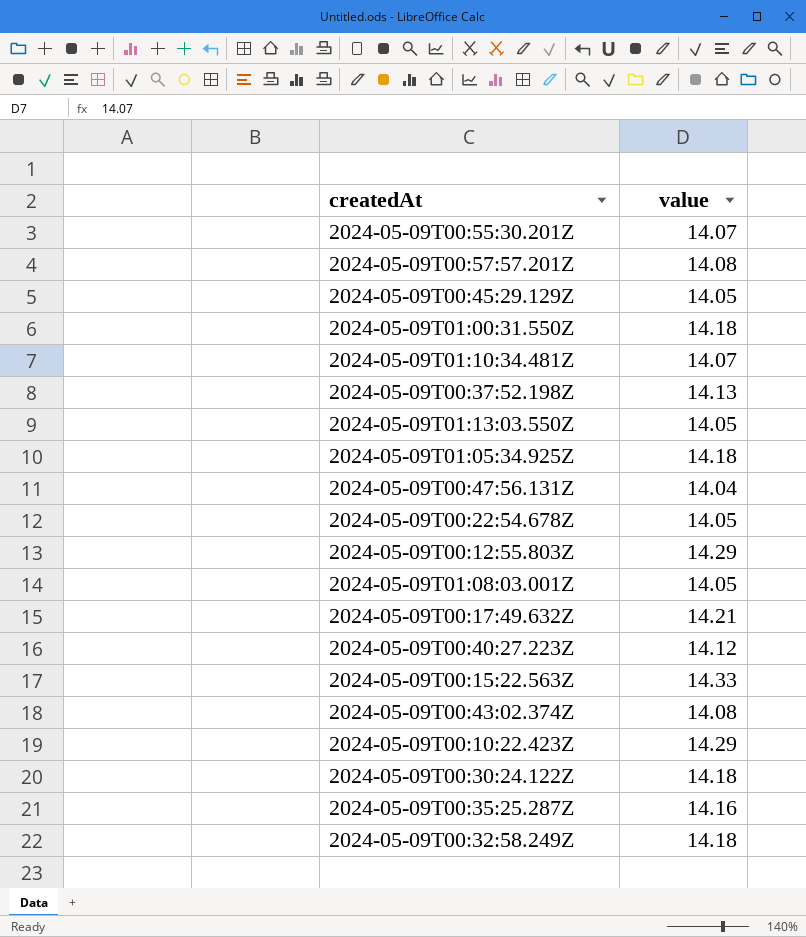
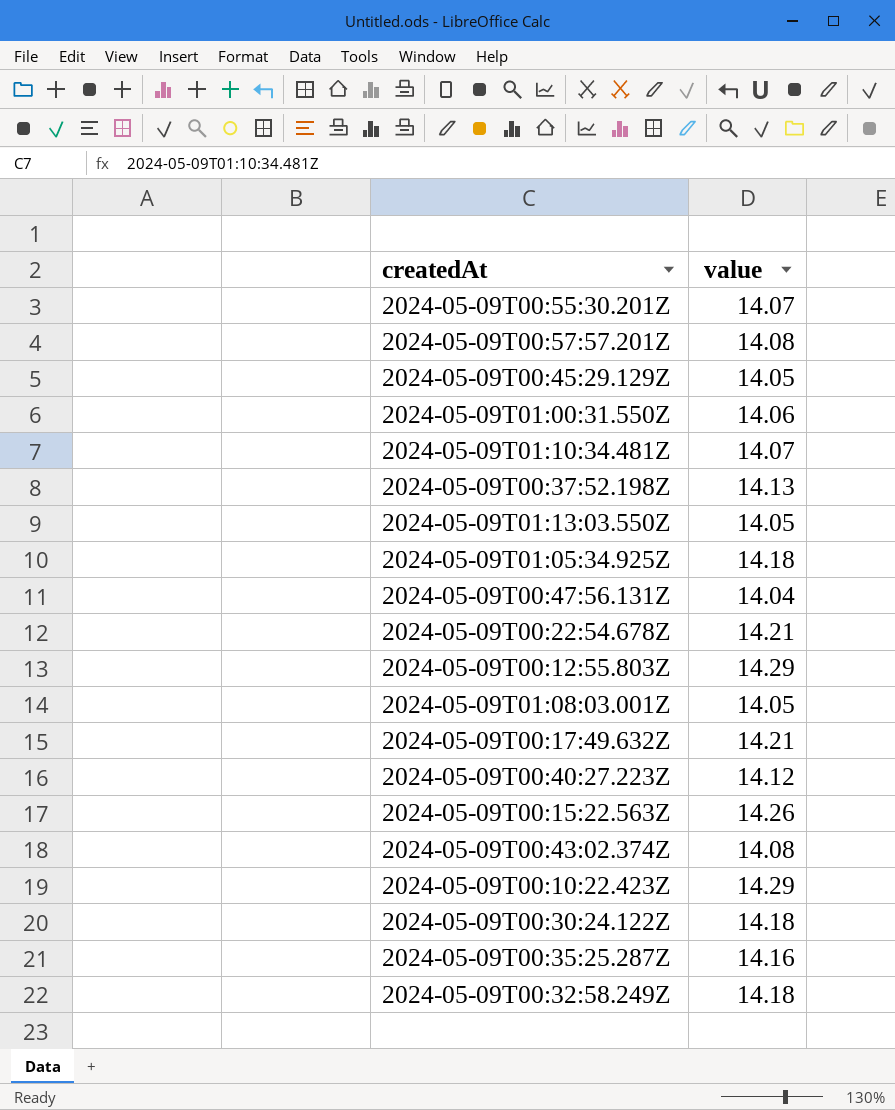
2024-05-09T01:00:31.550Z | value: 14.18 -> 14.06
2024-05-09T00:22:54.678Z | value: 14.05 -> 14.21
2024-05-09T00:15:22.563Z | value: 14.33 -> 14.26

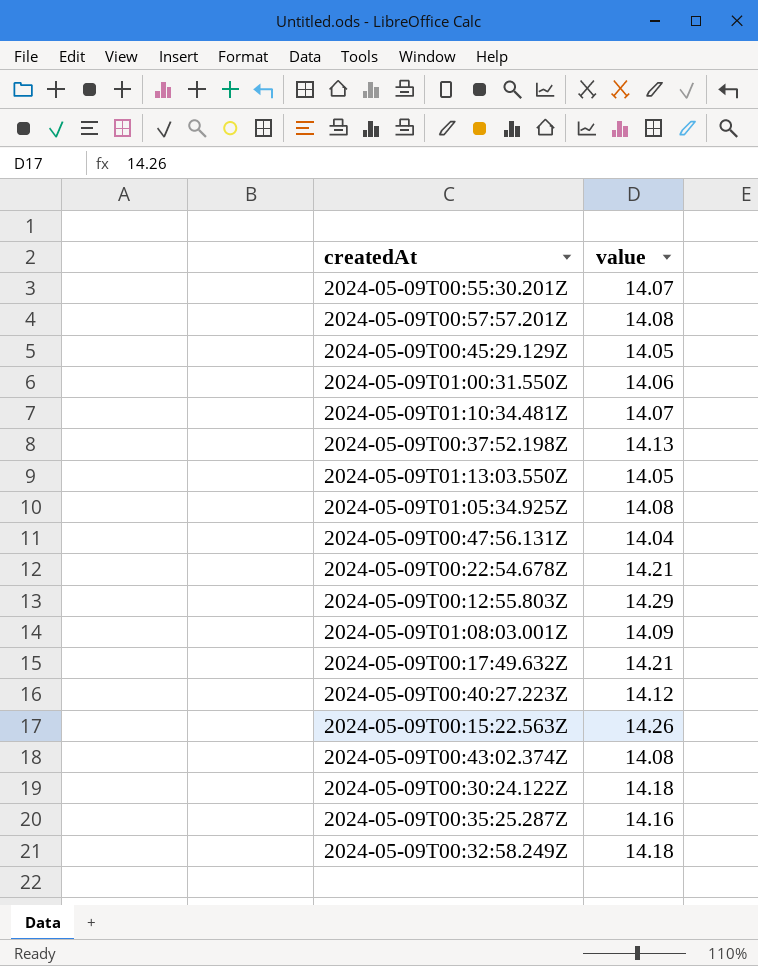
row 2024-05-09T00:10:22.423Z: 14.29 -> none
2024-05-09T01:05:34.925Z | value: 14.18 -> 14.08
2024-05-09T01:08:03.001Z | value: 14.05 -> 14.09

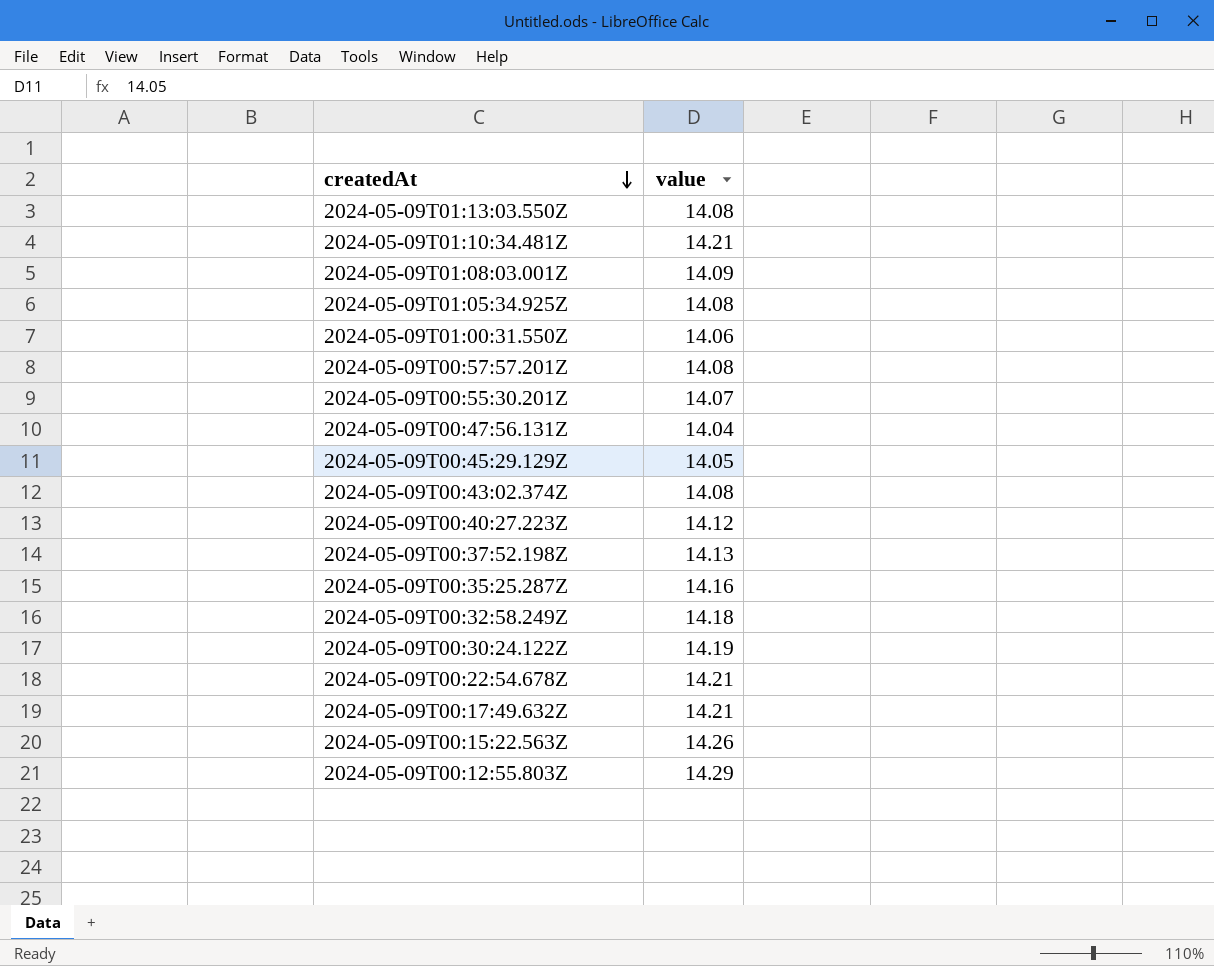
row order: none -> createdAt descending
2024-05-09T01:13:03.550Z | value: 14.05 -> 14.08
2024-05-09T01:10:34.481Z | value: 14.07 -> 14.21
2024-05-09T00:30:24.122Z | value: 14.18 -> 14.19

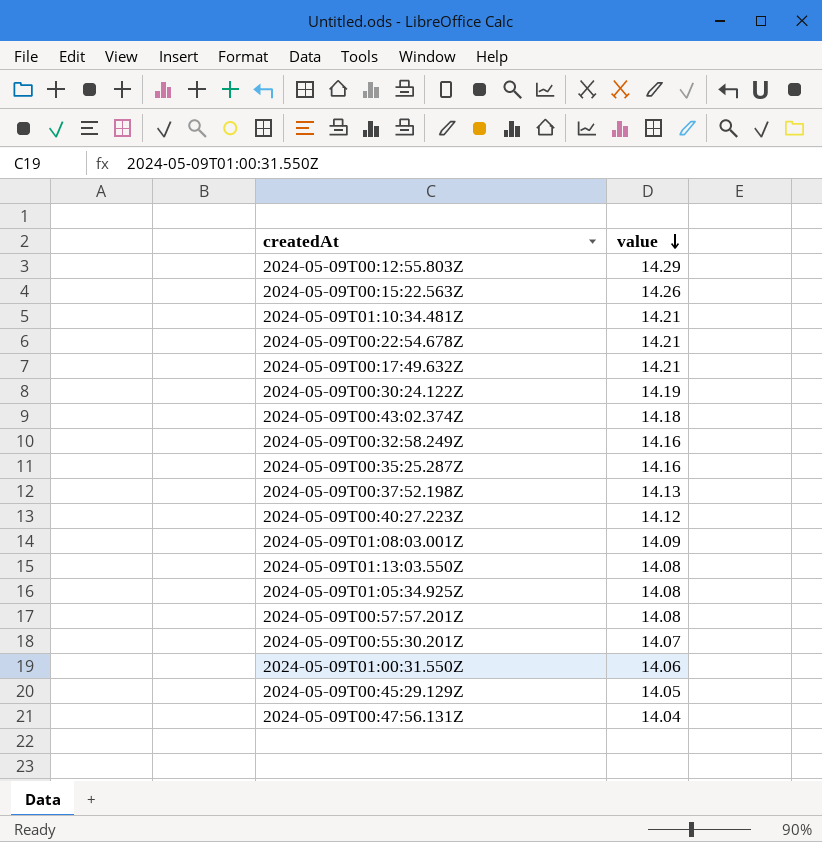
row order: createdAt descending -> value descending
2024-05-09T00:43:02.374Z | value: 14.08 -> 14.18
2024-05-09T00:32:58.249Z | value: 14.18 -> 14.16

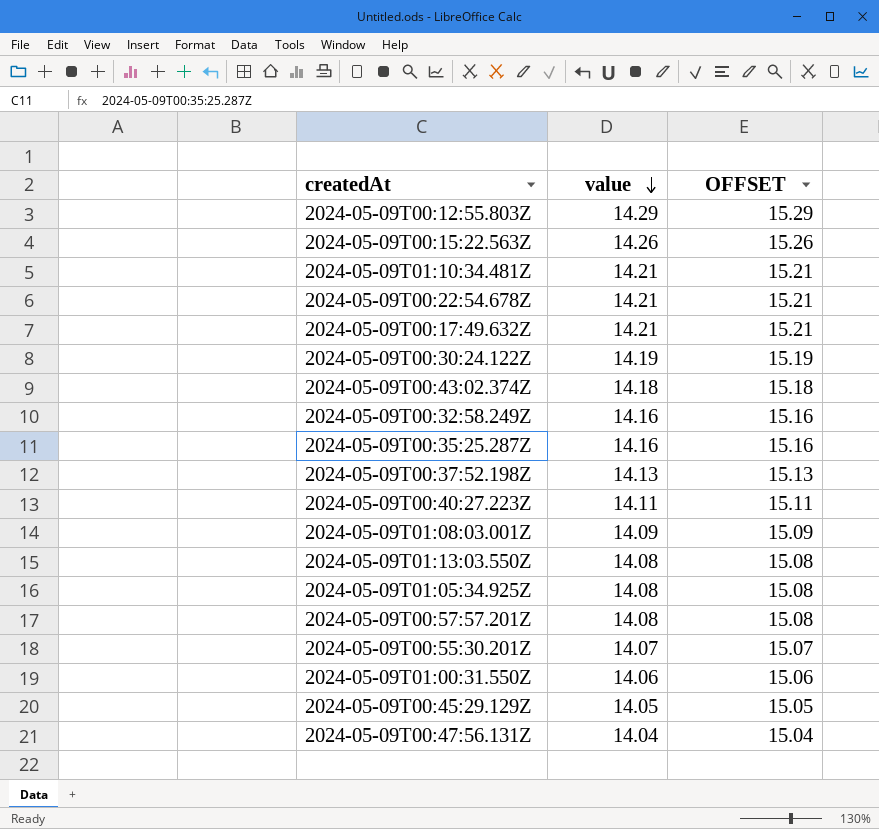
column OFFSET | formula: none -> [value] + 1
2024-05-09T00:40:27.223Z | value: 14.12 -> 14.11

